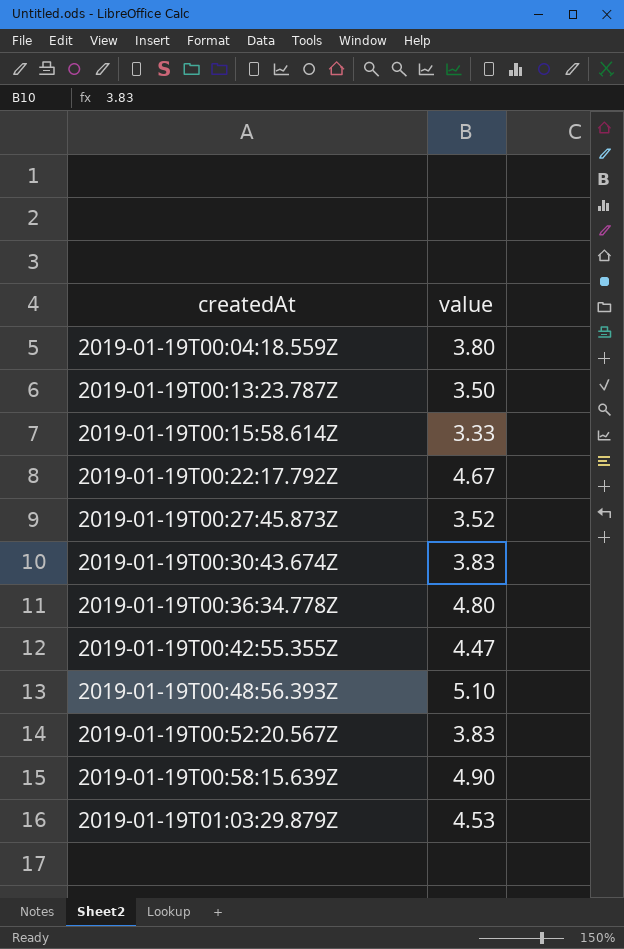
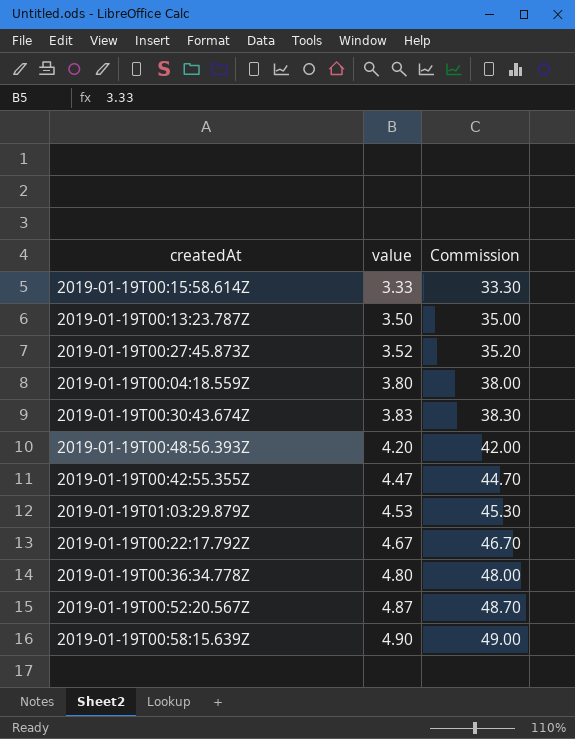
row order: createdAt ascending -> value ascending
column Commission | formula: none -> [value] * 10
2019-01-19T00:48:56.393Z | value: 5.10 -> 4.20
2019-01-19T00:52:20.567Z | value: 3.83 -> 4.87

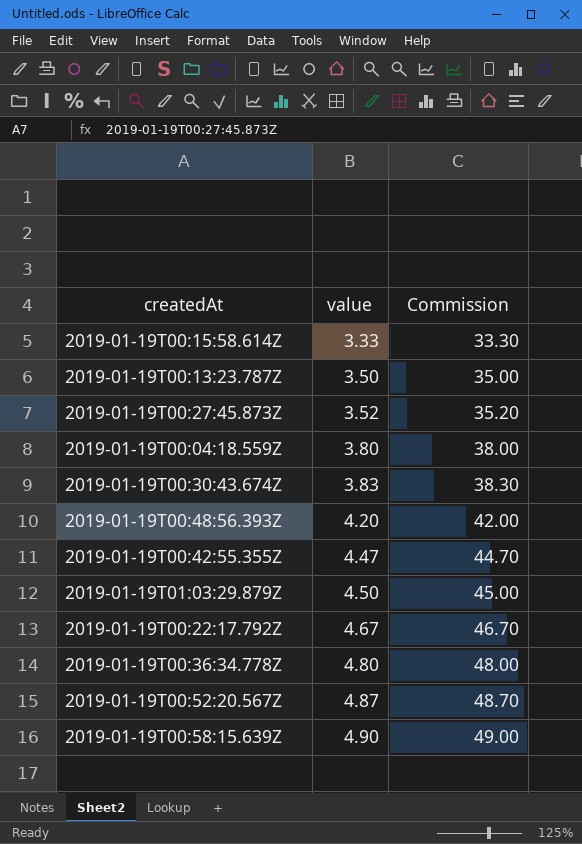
2019-01-19T01:03:29.879Z | value: 4.53 -> 4.50
2019-01-19T01:03:29.879Z | Commission: 45.30 -> 45.00

